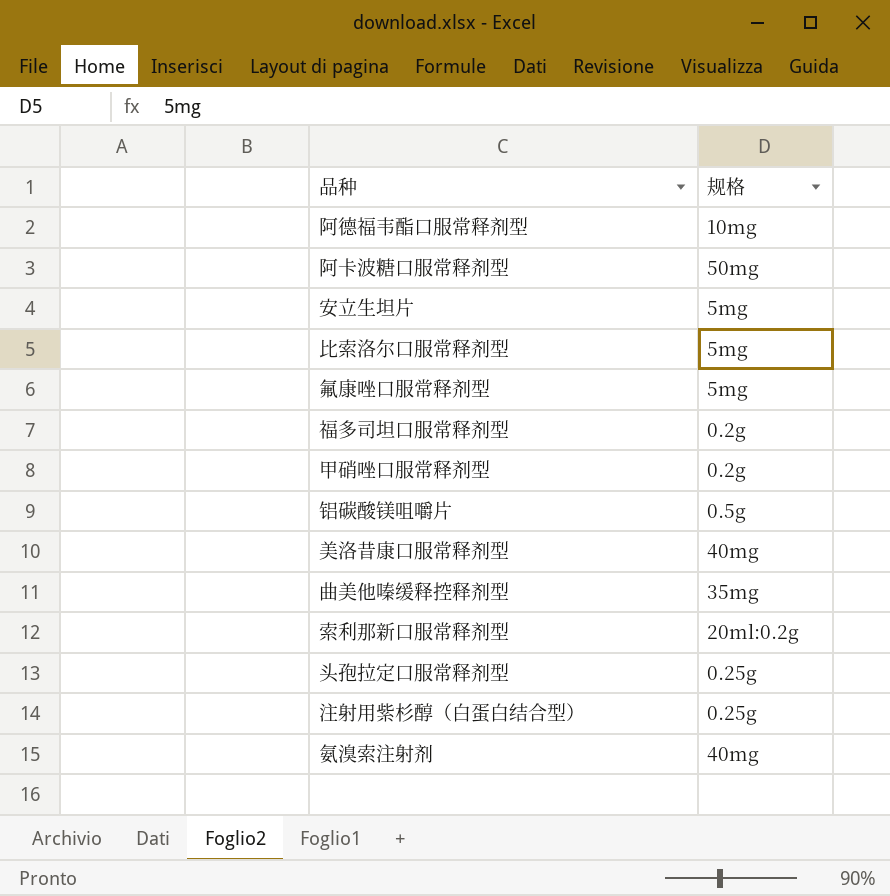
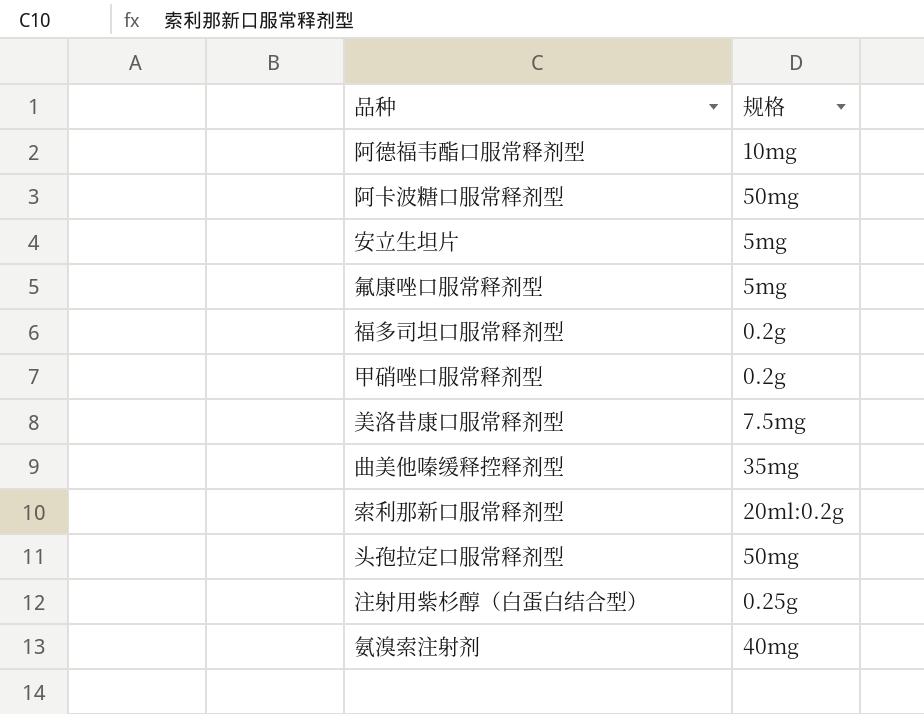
row 比索洛尔口服常释剂型: 5mg -> none
row 铝碳酸镁咀嚼片: 0.5g -> none
美洛昔康口服常释剂型 | 规格: 40mg -> 7.5mg
头孢拉定口服常释剂型 | 规格: 0.25g -> 50mg

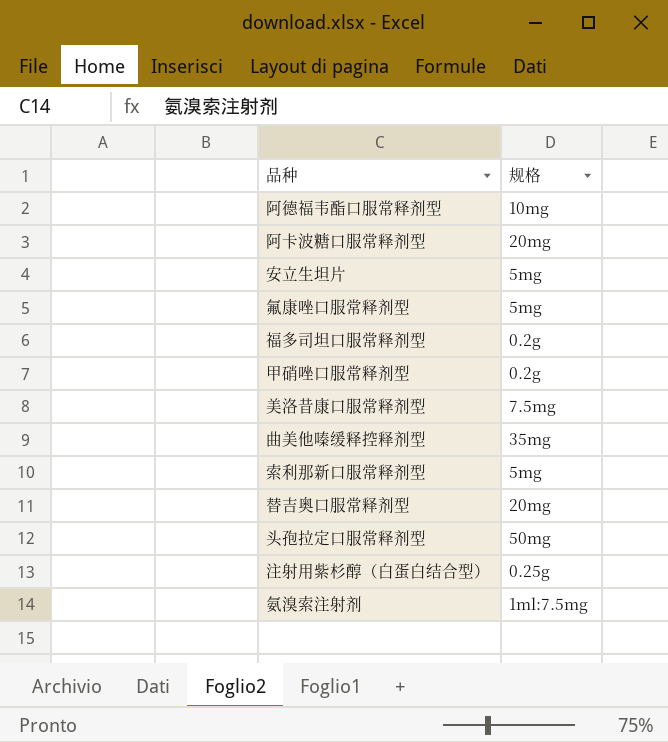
阿卡波糖口服常释剂型 | 规格: 50mg -> 20mg
索利那新口服常释剂型 | 规格: 20ml:0.2g -> 5mg
row 替吉奥口服常释剂型: none -> 20mg
氨溴索注射剂 | 规格: 40mg -> 1ml:7.5mg

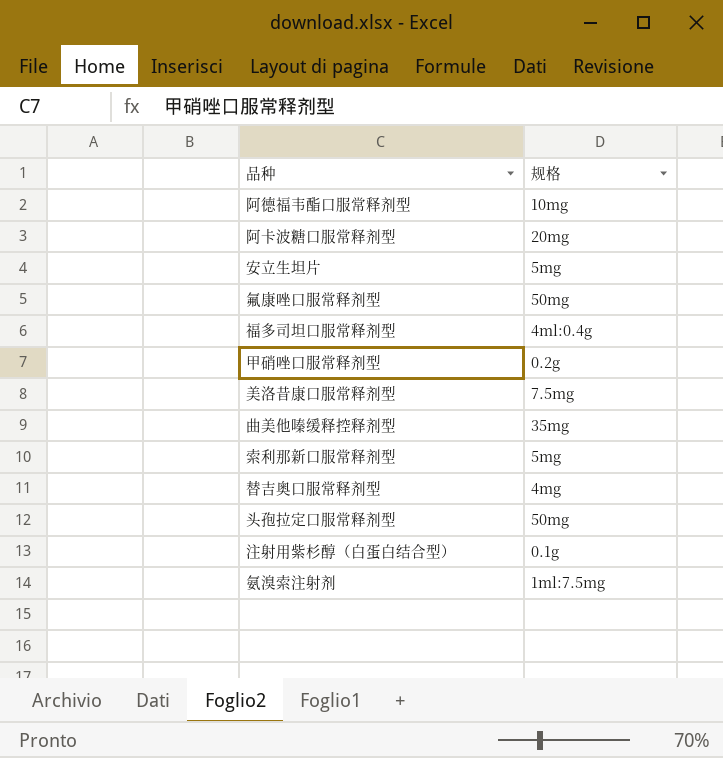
氟康唑口服常释剂型 | 规格: 5mg -> 50mg
福多司坦口服常释剂型 | 规格: 0.2g -> 4ml:0.4g
替吉奥口服常释剂型 | 规格: 20mg -> 4mg
注射用紫杉醇（白蛋白结合型） | 规格: 0.25g -> 0.1g

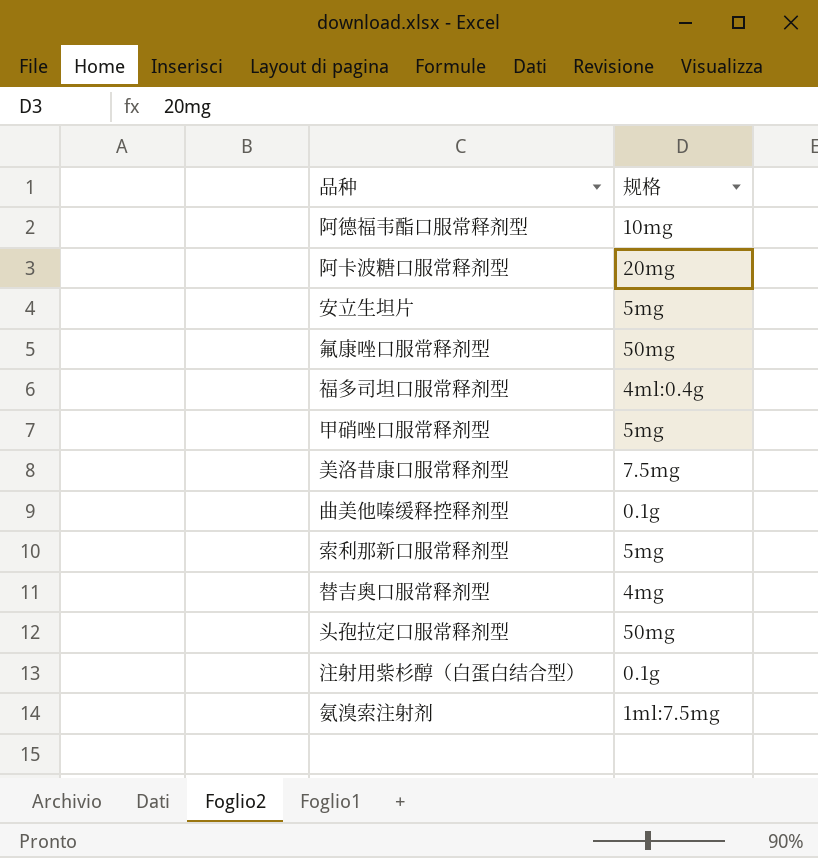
甲硝唑口服常释剂型 | 规格: 0.2g -> 5mg
曲美他嗪缓释控释剂型 | 规格: 35mg -> 0.1g

